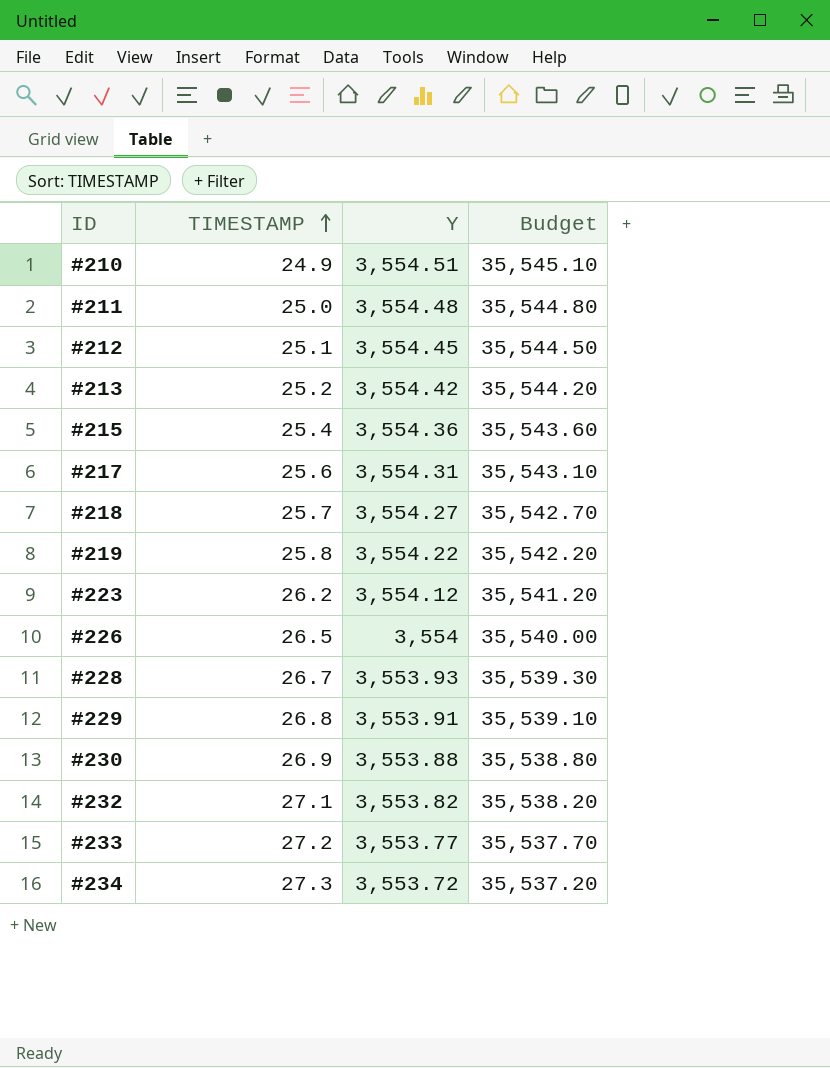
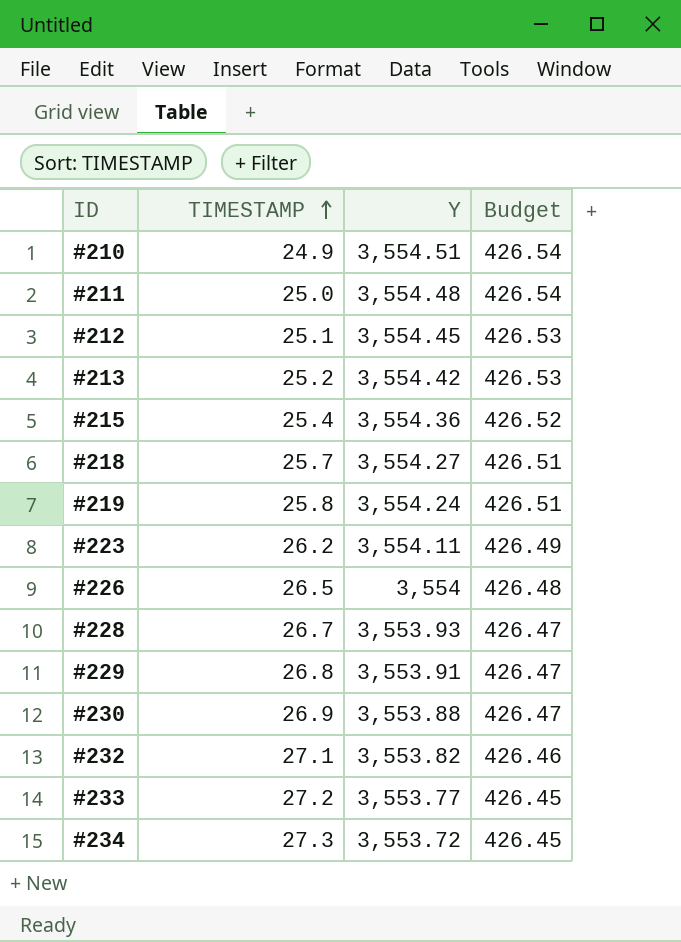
column Budget | formula: [Y] * 10 -> [Y] * 0.12
row #217: 25.6 | 3,554.31 | 35,543.10 -> none
#219 | Y: 3,554.22 -> 3,554.24
#223 | Y: 3,554.12 -> 3,554.11

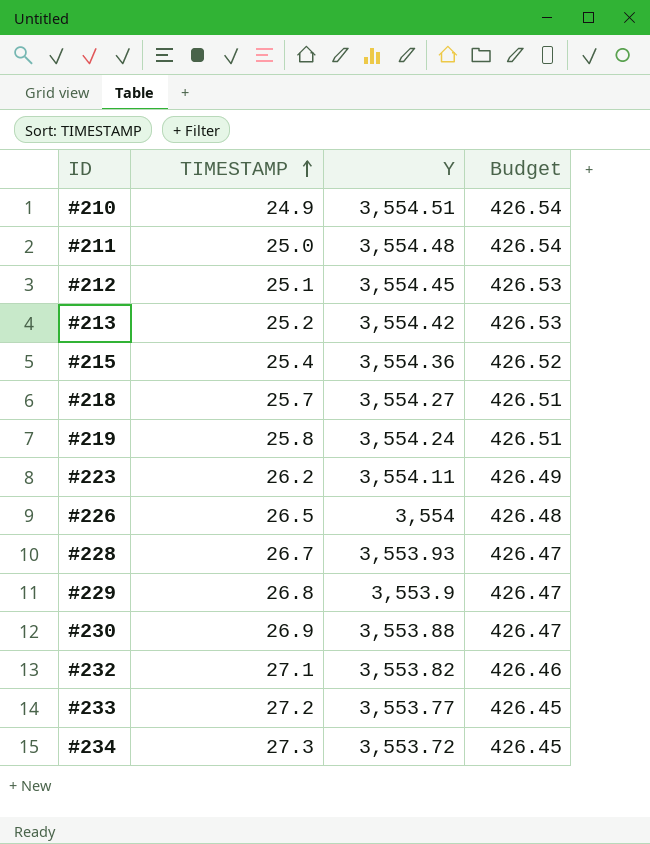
#229 | Y: 3,553.91 -> 3,553.9

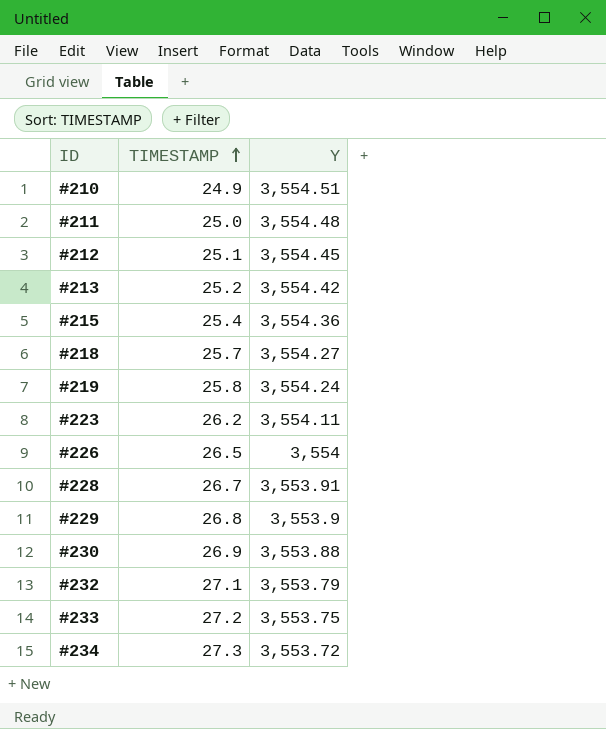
column Budget | formula: [Y] * 0.12 -> none
#228 | Y: 3,553.93 -> 3,553.91
#232 | Y: 3,553.82 -> 3,553.79
#233 | Y: 3,553.77 -> 3,553.75

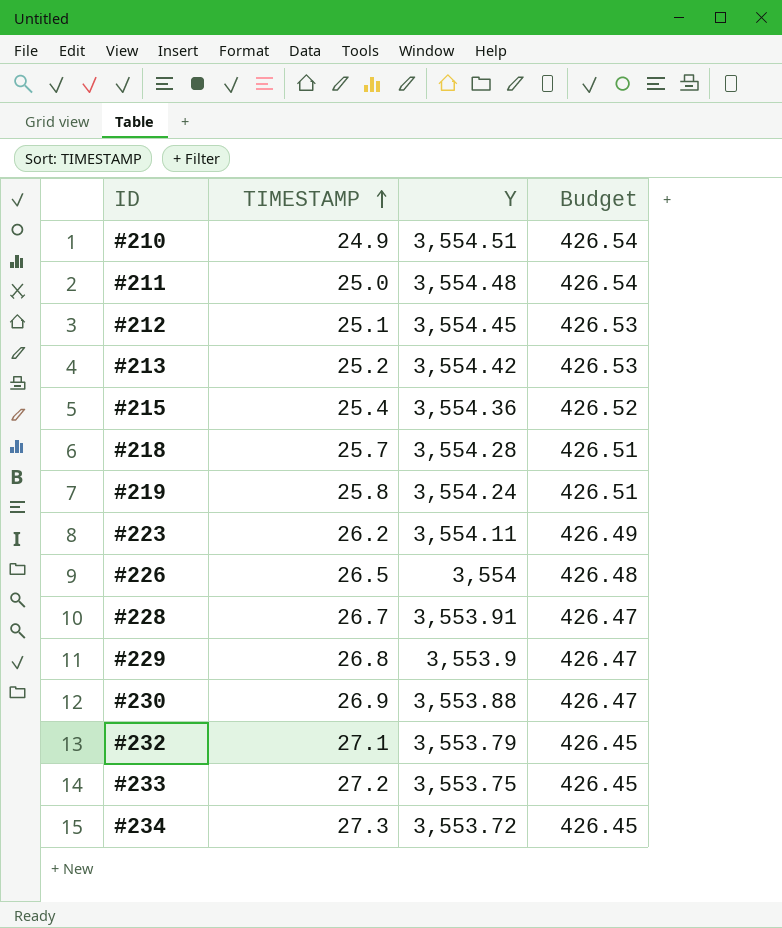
column Budget | formula: none -> [Y] * 0.12
#218 | Y: 3,554.27 -> 3,554.28

